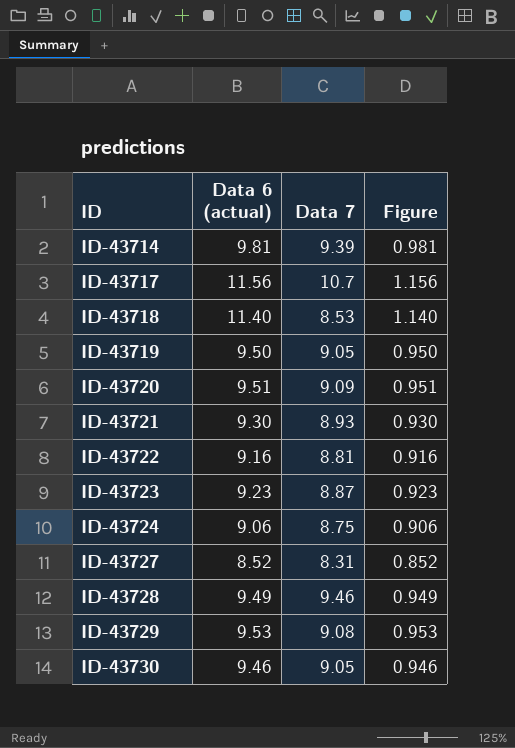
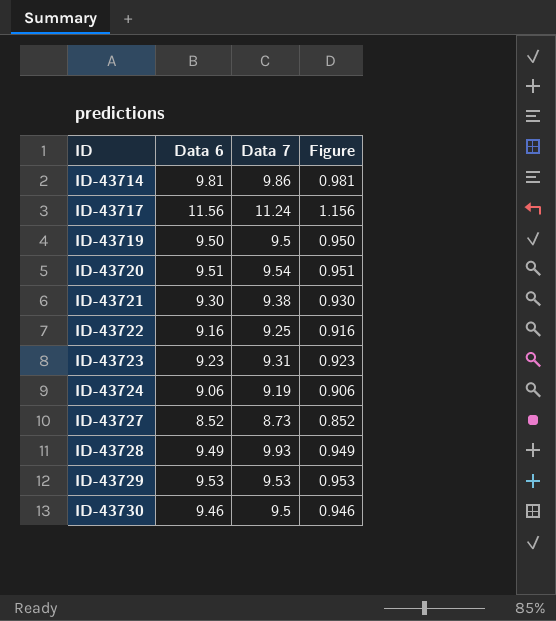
column name: Data 6 (actual) -> Data 6
row ID-43718: 11.40 | 8.53 | 1.140 -> none
ID-43714 | Data 7: 9.39 -> 9.86
ID-43717 | Data 7: 10.7 -> 11.24
ID-43719 | Data 7: 9.05 -> 9.5
ID-43720 | Data 7: 9.09 -> 9.54
ID-43721 | Data 7: 8.93 -> 9.38
ID-43722 | Data 7: 8.81 -> 9.25
ID-43723 | Data 7: 8.87 -> 9.31
ID-43724 | Data 7: 8.75 -> 9.19
ID-43727 | Data 7: 8.31 -> 8.73
ID-43728 | Data 7: 9.46 -> 9.93
ID-43729 | Data 7: 9.08 -> 9.53
ID-43730 | Data 7: 9.05 -> 9.5

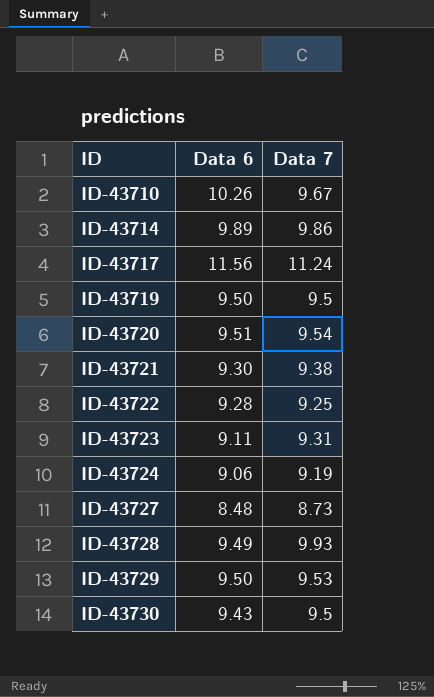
column Figure | formula: [Data 6] * 0.1 -> none
row ID-43710: none -> 10.26 | 9.67
ID-43714 | Data 6: 9.81 -> 9.89
ID-43722 | Data 6: 9.16 -> 9.28
ID-43723 | Data 6: 9.23 -> 9.11
ID-43727 | Data 6: 8.52 -> 8.48
ID-43729 | Data 6: 9.53 -> 9.50
ID-43730 | Data 6: 9.46 -> 9.43

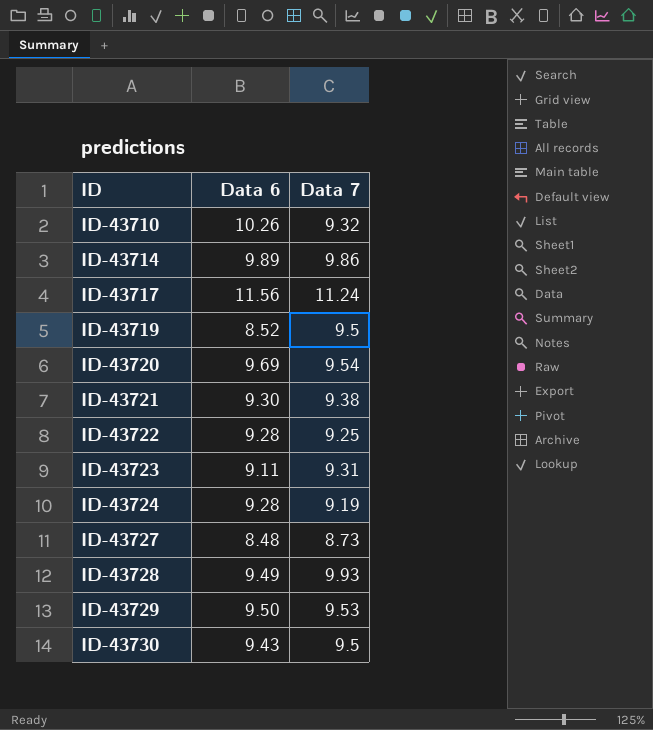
ID-43710 | Data 7: 9.67 -> 9.32
ID-43719 | Data 6: 9.50 -> 8.52
ID-43720 | Data 6: 9.51 -> 9.69
ID-43724 | Data 6: 9.06 -> 9.28

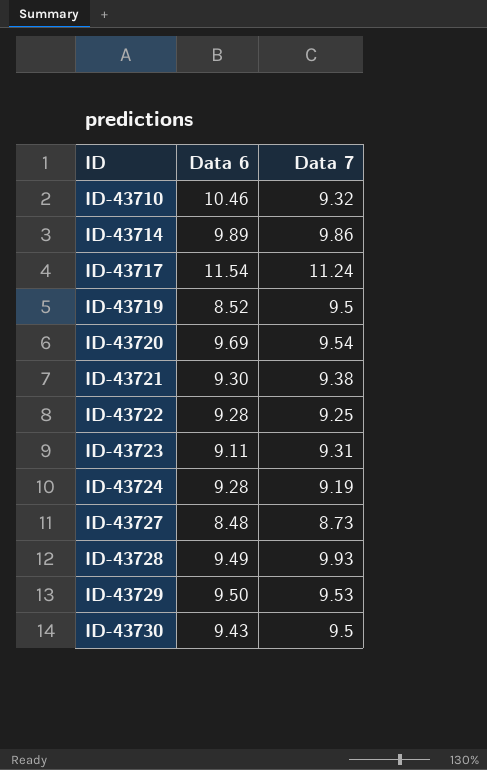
ID-43710 | Data 6: 10.26 -> 10.46
ID-43717 | Data 6: 11.56 -> 11.54

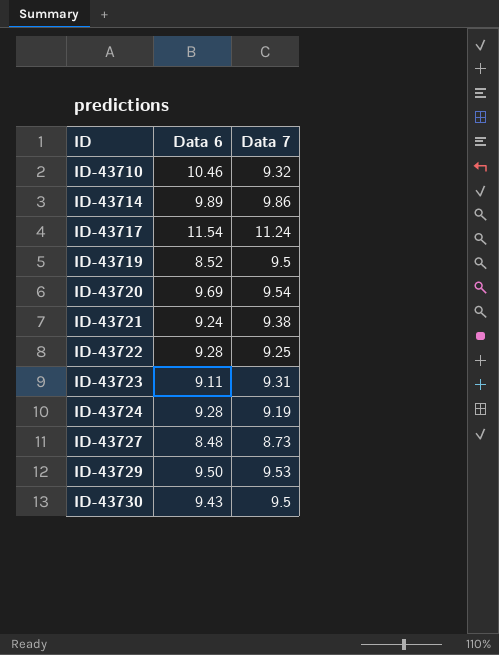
row ID-43728: 9.49 | 9.93 -> none
ID-43721 | Data 6: 9.30 -> 9.24

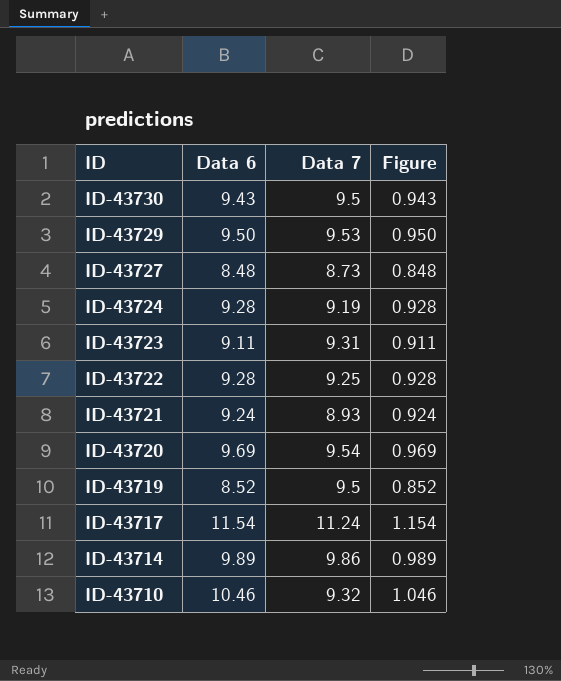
row order: ID ascending -> ID descending
column Figure | formula: none -> [Data 6] * 0.1
ID-43721 | Data 7: 9.38 -> 8.93

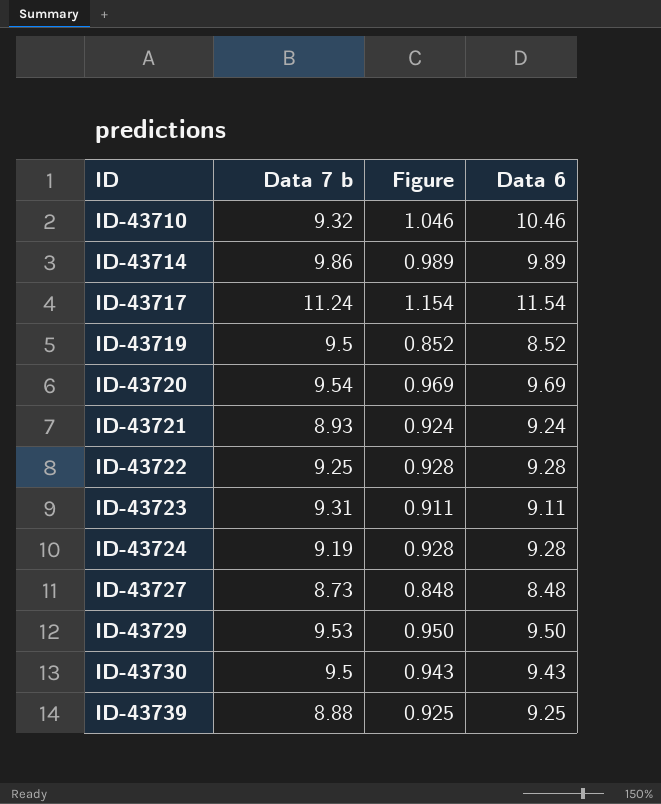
row order: ID descending -> ID ascending
column name: Data 7 -> Data 7 b
column Data 6 | position: 2 -> 4
row ID-43739: none -> 8.88 | 0.925 | 9.25

